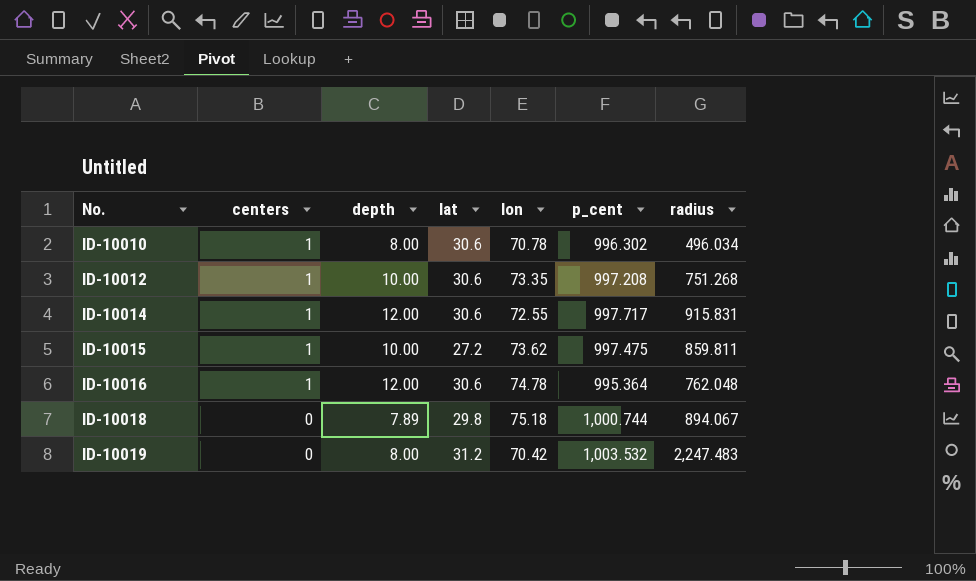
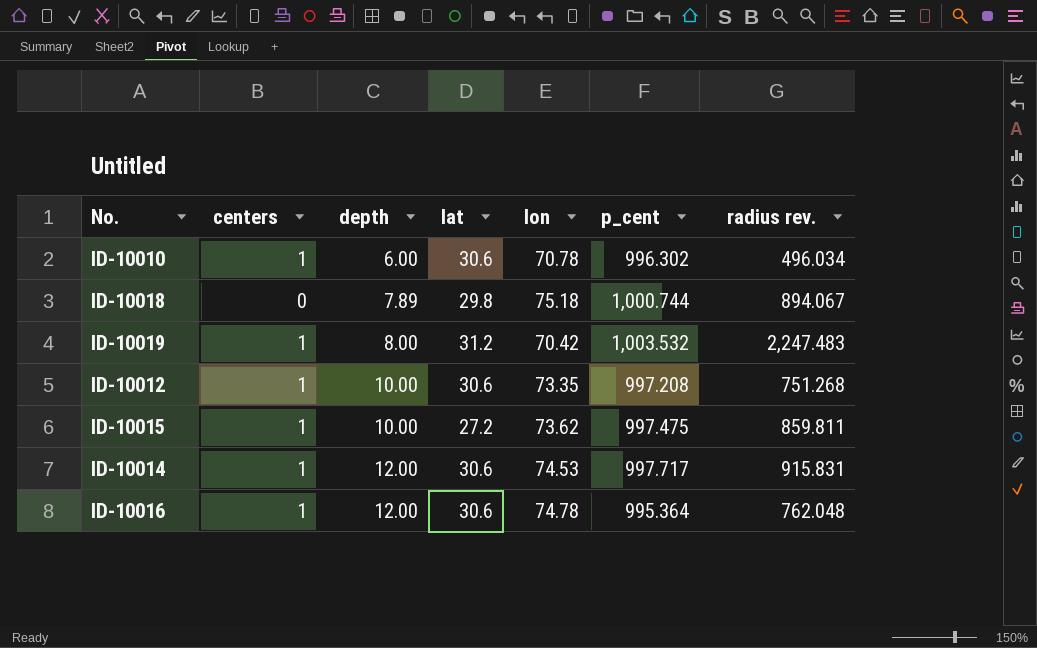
row order: No. ascending -> depth ascending
column name: radius -> radius rev.
ID-10010 | depth: 8.00 -> 6.00
ID-10019 | centers: 0 -> 1
ID-10014 | lon: 72.55 -> 74.53

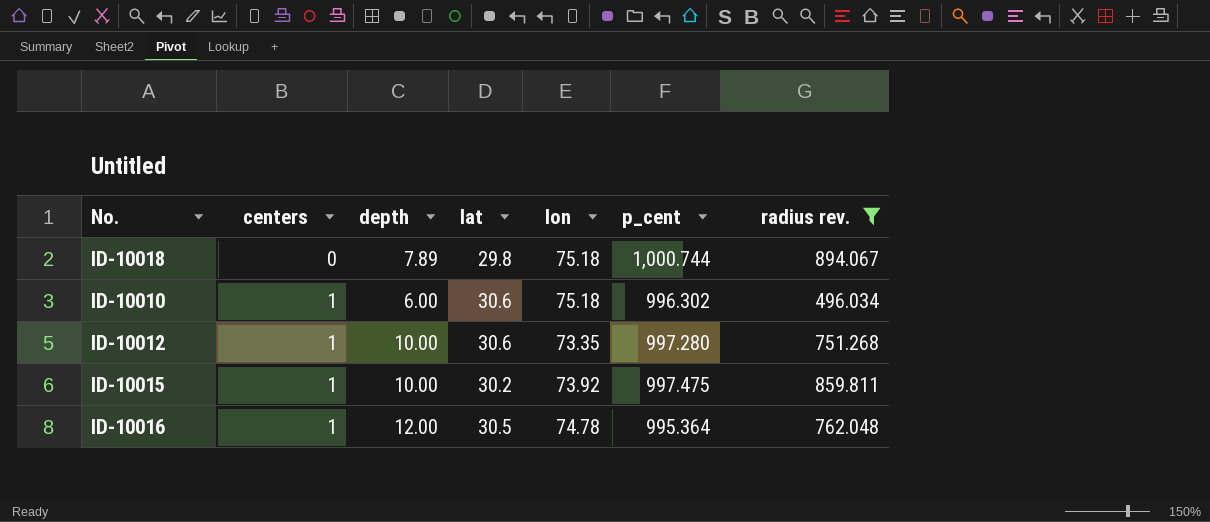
filter: none -> radius rev. <= 894.067
row order: depth ascending -> centers ascending
ID-10010 | lon: 70.78 -> 75.18
ID-10012 | p_cent: 997.208 -> 997.280
ID-10015 | lat: 27.2 -> 30.2
ID-10015 | lon: 73.62 -> 73.92
ID-10016 | lat: 30.6 -> 30.5

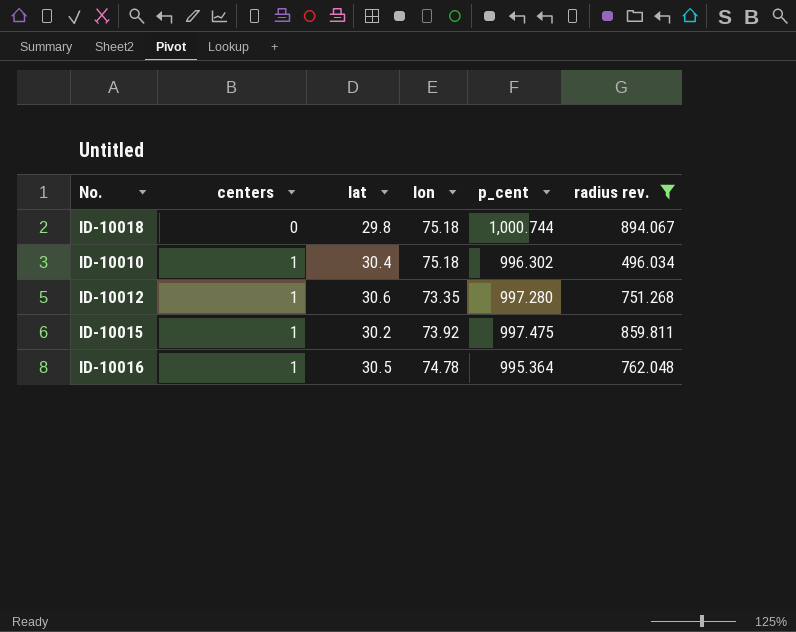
column depth | position: 3 -> none
ID-10010 | lat: 30.6 -> 30.4

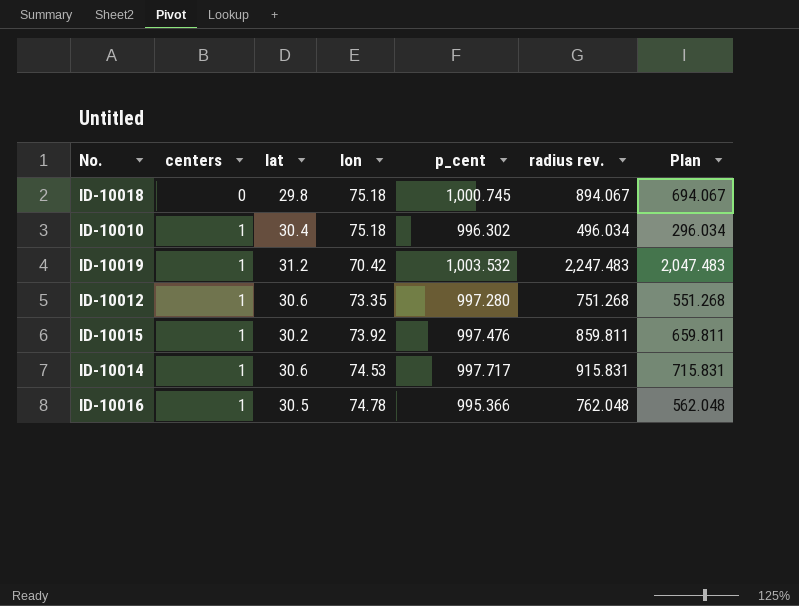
filter: radius rev. <= 894.067 -> none
column Plan | formula: none -> [radius rev.] - 200
ID-10018 | p_cent: 1,000.744 -> 1,000.745
ID-10015 | p_cent: 997.475 -> 997.476
ID-10016 | p_cent: 995.364 -> 995.366

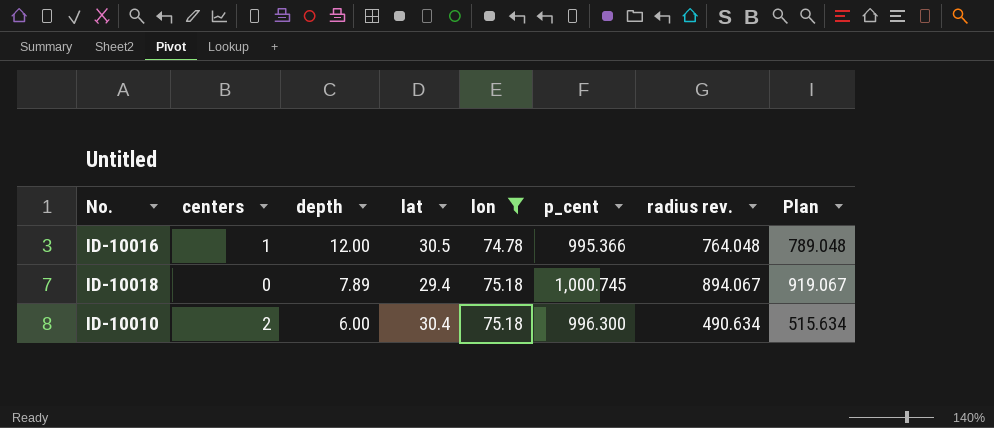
filter: none -> lon >= 74.78
row order: centers ascending -> depth descending
column depth | position: none -> 3
column Plan | formula: [radius rev.] - 200 -> [radius rev.] + 25
ID-10016 | radius rev.: 762.048 -> 764.048
ID-10018 | lat: 29.8 -> 29.4
ID-10010 | centers: 1 -> 2
ID-10010 | p_cent: 996.302 -> 996.300
ID-10010 | radius rev.: 496.034 -> 490.634

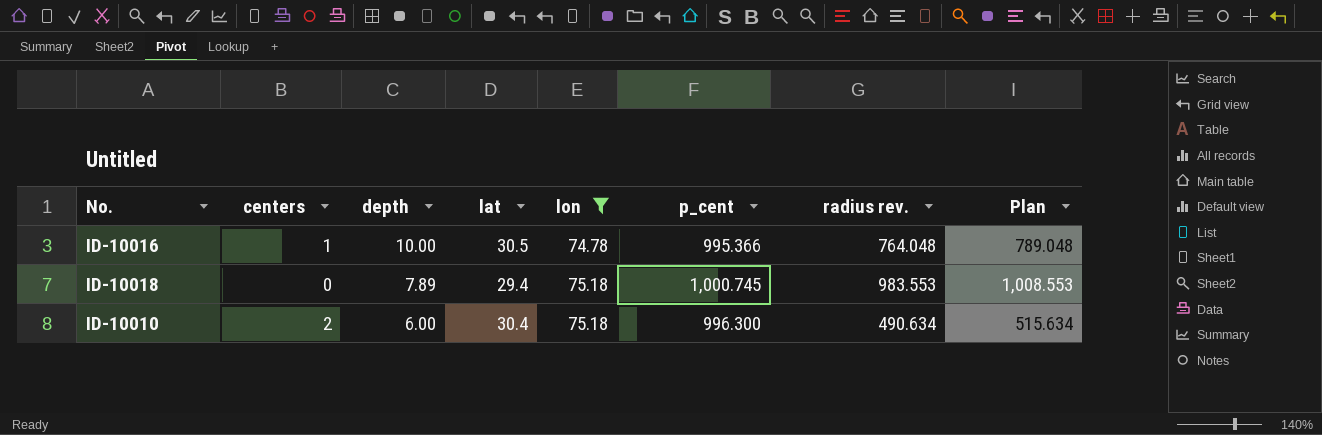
ID-10016 | depth: 12.00 -> 10.00
ID-10018 | radius rev.: 894.067 -> 983.553
ID-10018 | Plan: 919.067 -> 1,008.553

